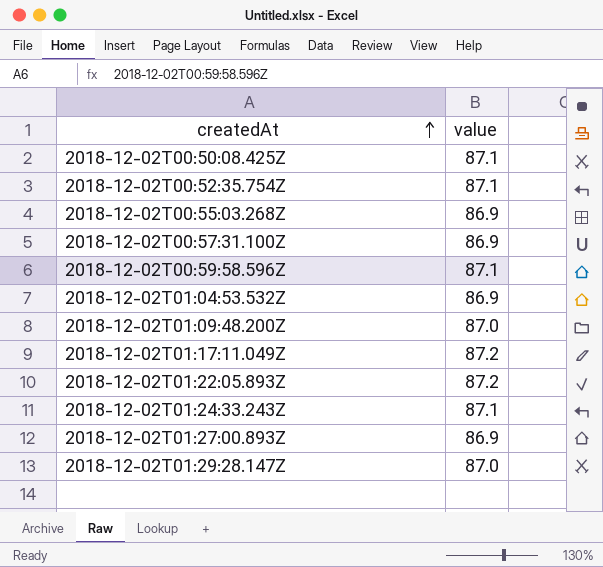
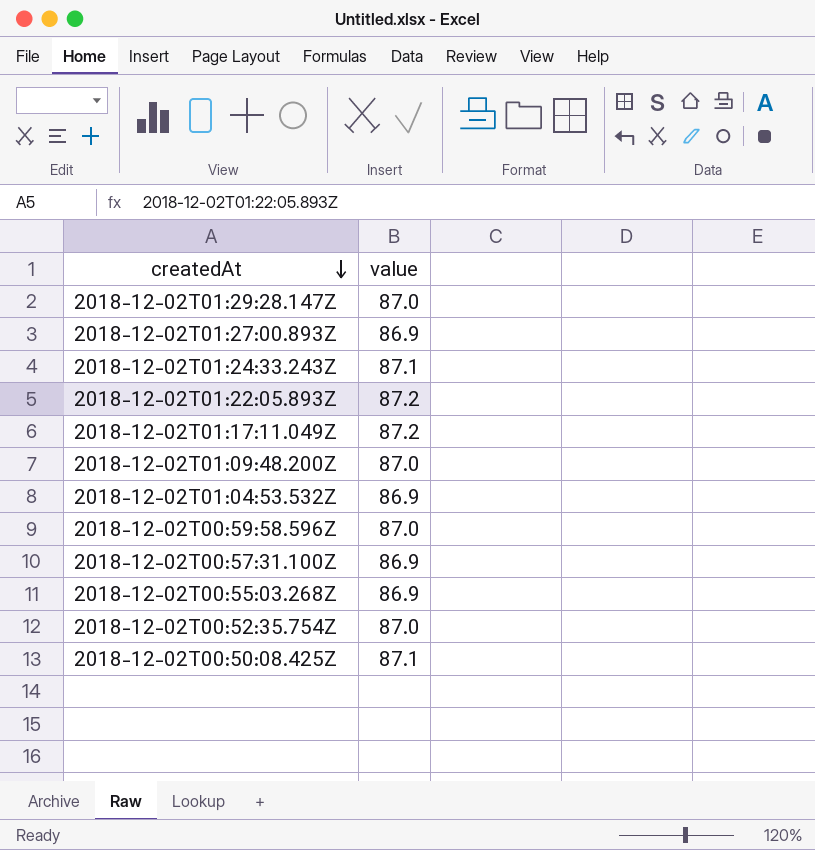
row order: createdAt ascending -> createdAt descending
2018-12-02T00:59:58.596Z | value: 87.1 -> 87.0
2018-12-02T00:52:35.754Z | value: 87.1 -> 87.0

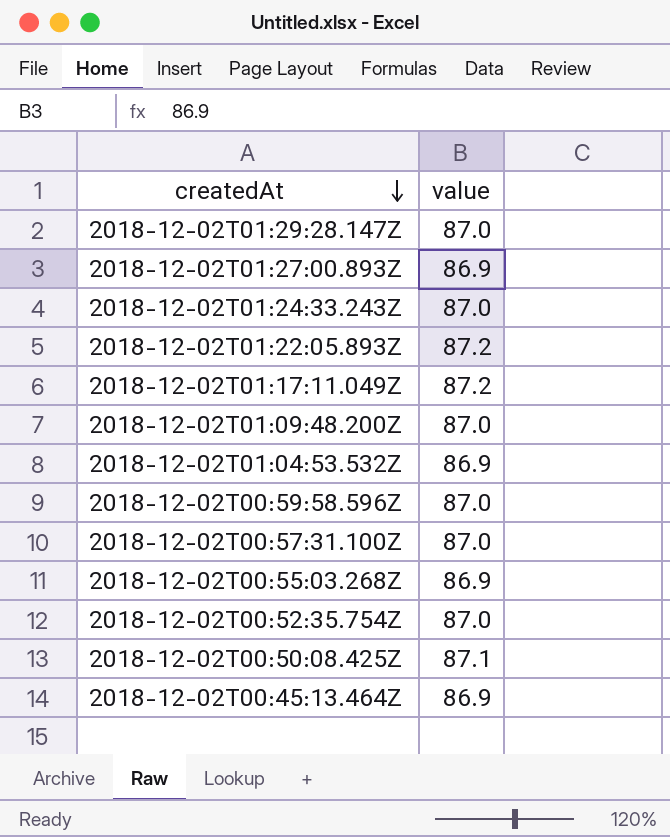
2018-12-02T01:24:33.243Z | value: 87.1 -> 87.0
2018-12-02T00:57:31.100Z | value: 86.9 -> 87.0
row 2018-12-02T00:45:13.464Z: none -> 86.9

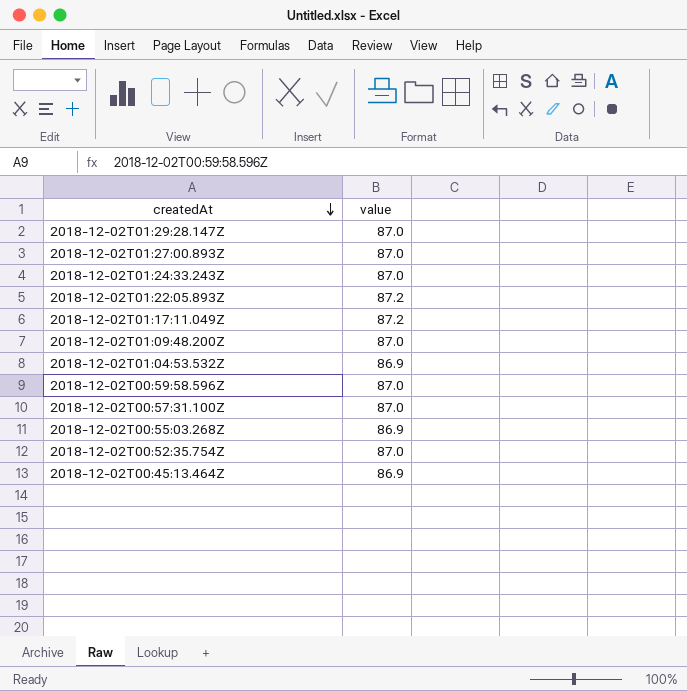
row 2018-12-02T00:50:08.425Z: 87.1 -> none
2018-12-02T01:27:00.893Z | value: 86.9 -> 87.0

